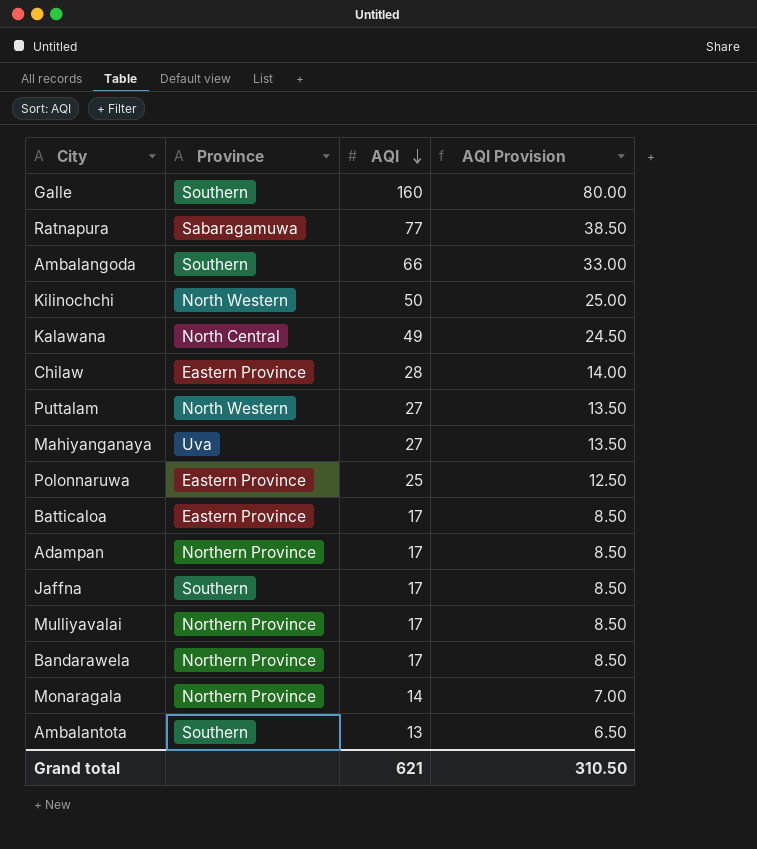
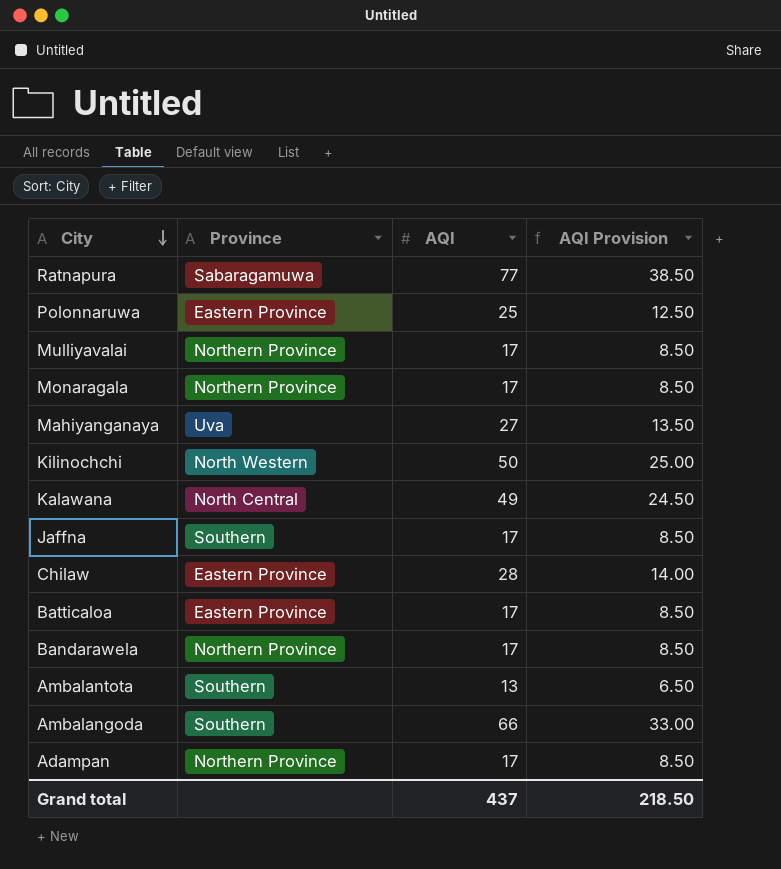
row order: AQI descending -> City descending
row Galle: Southern | 160 | 80.00 -> none
row Puttalam: North Western | 27 | 13.50 -> none
Monaragala | AQI: 14 -> 17
Monaragala | AQI Provision: 7.00 -> 8.50
Grand total | AQI: 621 -> 437
Grand total | AQI Provision: 310.50 -> 218.50

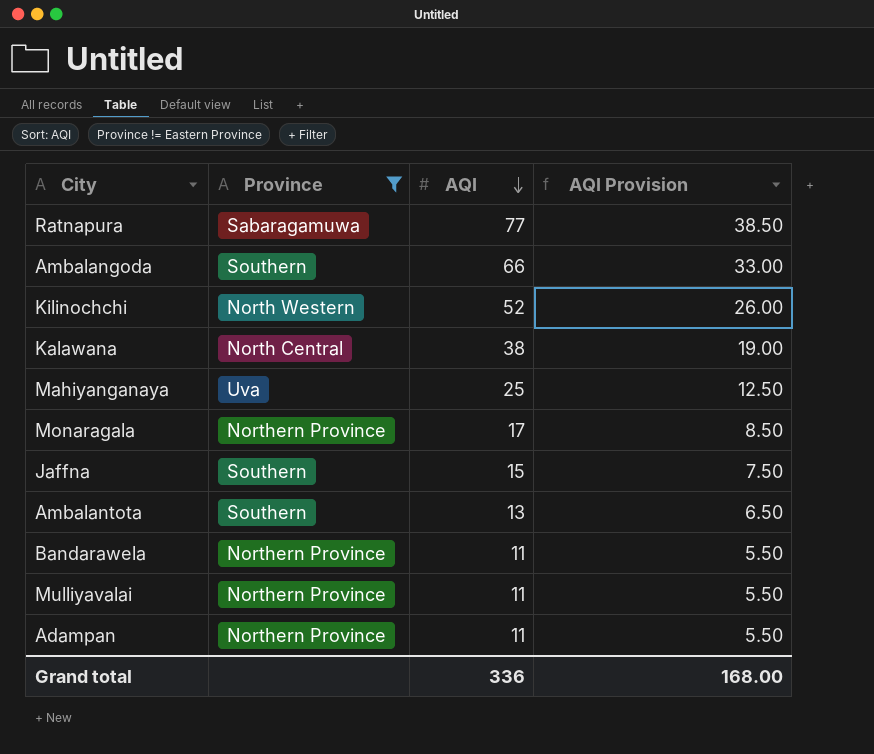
filter: none -> Province != Eastern Province
row order: City descending -> AQI descending
Kilinochchi | AQI: 50 -> 52
Kilinochchi | AQI Provision: 25.00 -> 26.00
Kalawana | AQI: 49 -> 38
Kalawana | AQI Provision: 24.50 -> 19.00
Mahiyanganaya | AQI: 27 -> 25
Mahiyanganaya | AQI Provision: 13.50 -> 12.50
Jaffna | AQI: 17 -> 15
Jaffna | AQI Provision: 8.50 -> 7.50
Bandarawela | AQI: 17 -> 11
Bandarawela | AQI Provision: 8.50 -> 5.50
Mulliyavalai | AQI: 17 -> 11
Mulliyavalai | AQI Provision: 8.50 -> 5.50
Adampan | AQI: 17 -> 11
Adampan | AQI Provision: 8.50 -> 5.50
Grand total | AQI: 437 -> 336
Grand total | AQI Provision: 218.50 -> 168.00

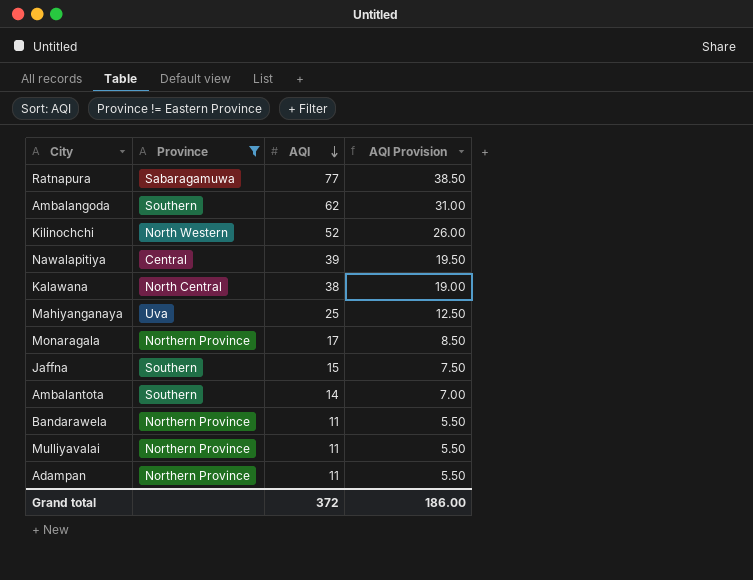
Ambalangoda | AQI: 66 -> 62
Ambalangoda | AQI Provision: 33.00 -> 31.00
row Nawalapitiya: none -> Central | 39 | 19.50
Ambalantota | AQI: 13 -> 14
Ambalantota | AQI Provision: 6.50 -> 7.00
Grand total | AQI: 336 -> 372
Grand total | AQI Provision: 168.00 -> 186.00

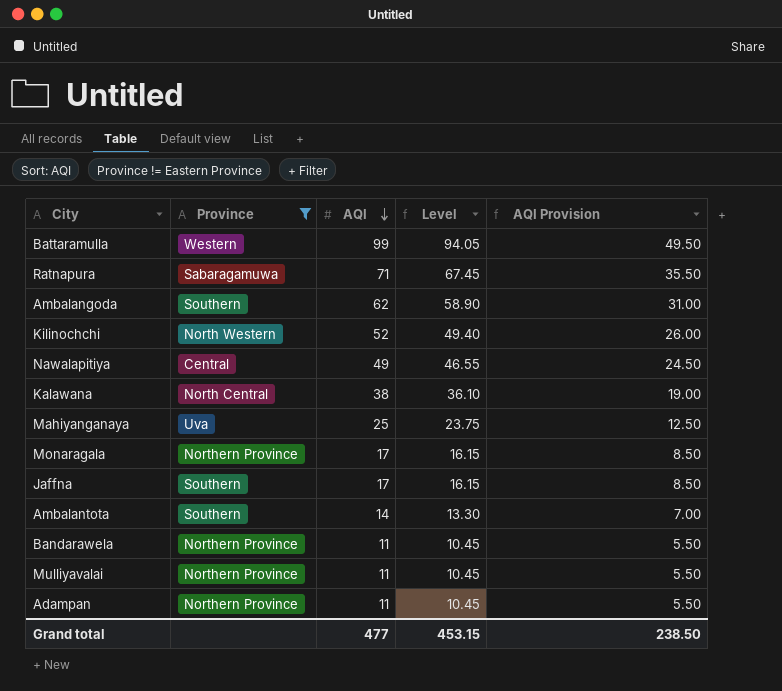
column Level | formula: none -> [AQI] * 0.95
row Battaramulla: none -> Western | 99 | 94.05 | 49.50
Ratnapura | AQI: 77 -> 71
Ratnapura | AQI Provision: 38.50 -> 35.50
Nawalapitiya | AQI: 39 -> 49
Nawalapitiya | AQI Provision: 19.50 -> 24.50
Jaffna | AQI: 15 -> 17
Jaffna | AQI Provision: 7.50 -> 8.50
Grand total | AQI: 372 -> 477
Grand total | AQI Provision: 186.00 -> 238.50

